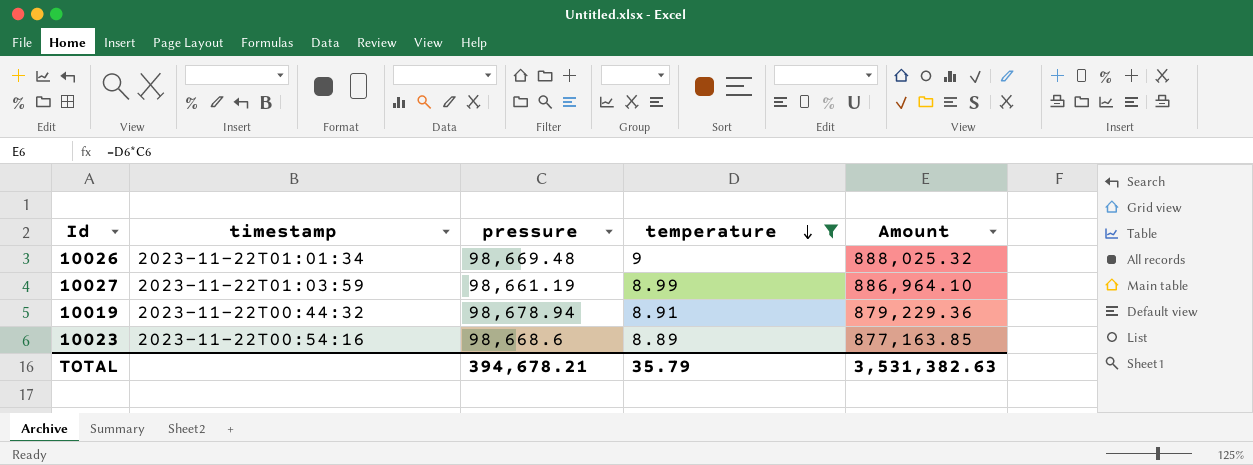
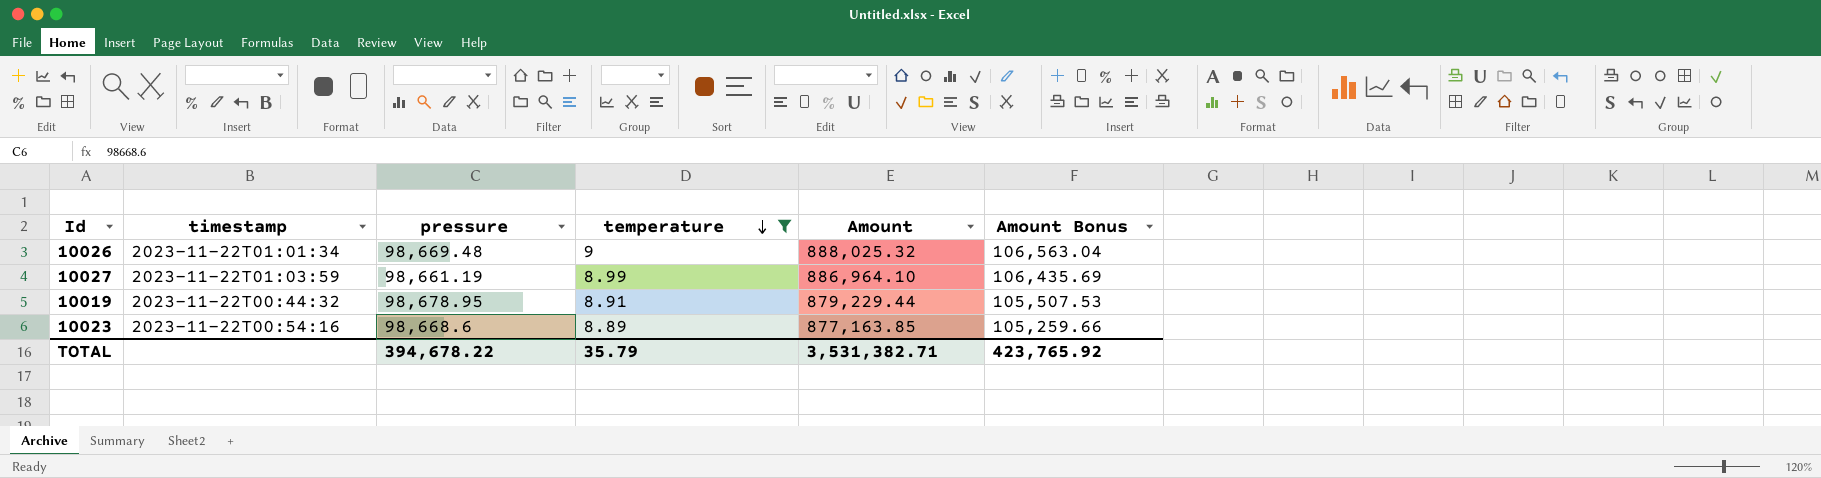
column Amount Bonus | formula: none -> [Amount] * 0.12
10019 | pressure: 98,678.94 -> 98,678.95
10019 | Amount: 879,229.36 -> 879,229.44
TOTAL | pressure: 394,678.21 -> 394,678.22
TOTAL | Amount: 3,531,382.63 -> 3,531,382.71

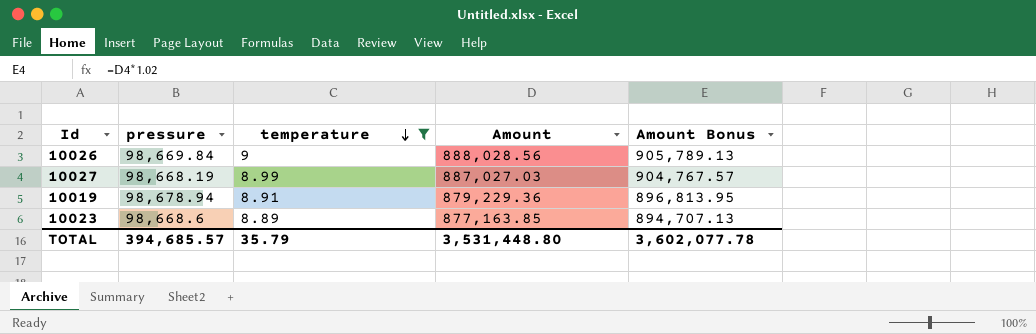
column timestamp | position: 2 -> none
column Amount Bonus | formula: [Amount] * 0.12 -> [Amount] * 1.02
10026 | pressure: 98,669.48 -> 98,669.84
10026 | Amount: 888,025.32 -> 888,028.56
10027 | pressure: 98,661.19 -> 98,668.19
10027 | Amount: 886,964.10 -> 887,027.03
10019 | pressure: 98,678.95 -> 98,678.94
10019 | Amount: 879,229.44 -> 879,229.36
TOTAL | pressure: 394,678.22 -> 394,685.57
TOTAL | Amount: 3,531,382.71 -> 3,531,448.80
TOTAL | Amount Bonus: 423,765.92 -> 3,602,077.78

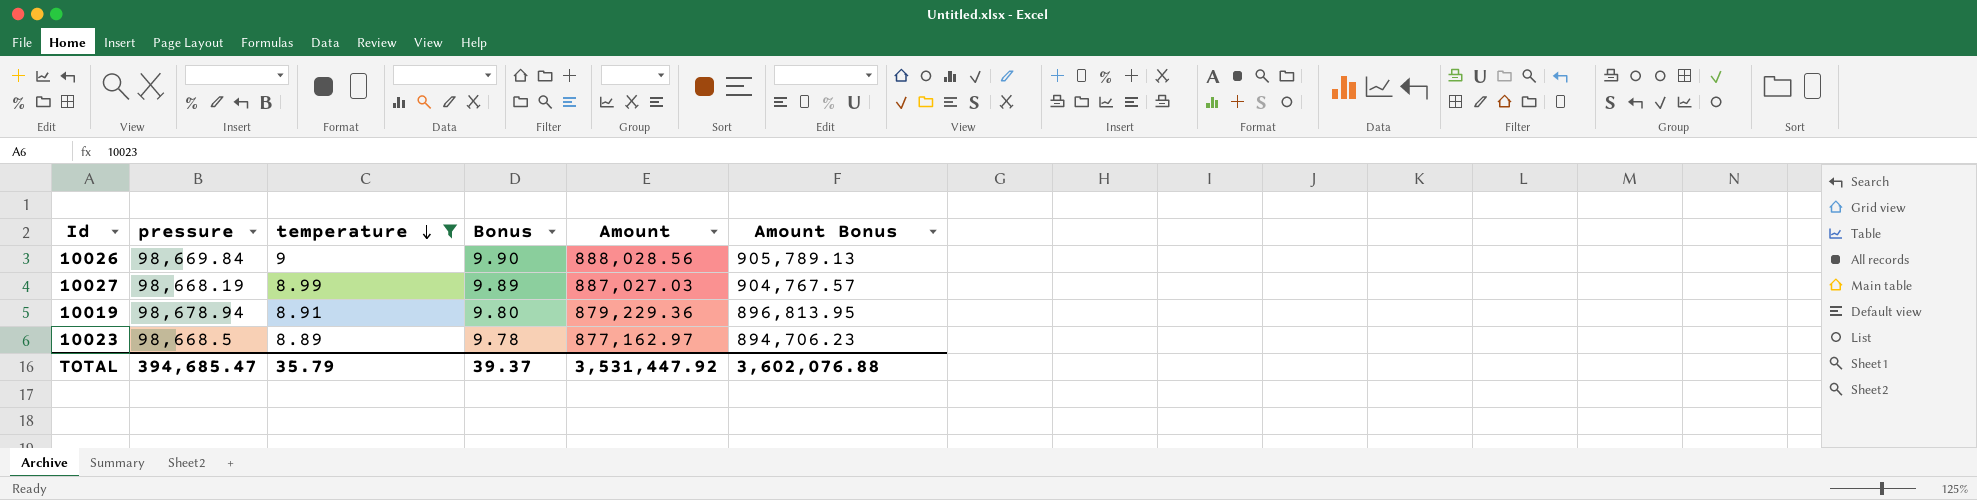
column Bonus | formula: none -> [temperature] * 1.1
10023 | pressure: 98,668.6 -> 98,668.5
10023 | Amount: 877,163.85 -> 877,162.97
10023 | Amount Bonus: 894,707.13 -> 894,706.23
TOTAL | pressure: 394,685.57 -> 394,685.47
TOTAL | Amount: 3,531,448.80 -> 3,531,447.92
TOTAL | Amount Bonus: 3,602,077.78 -> 3,602,076.88

